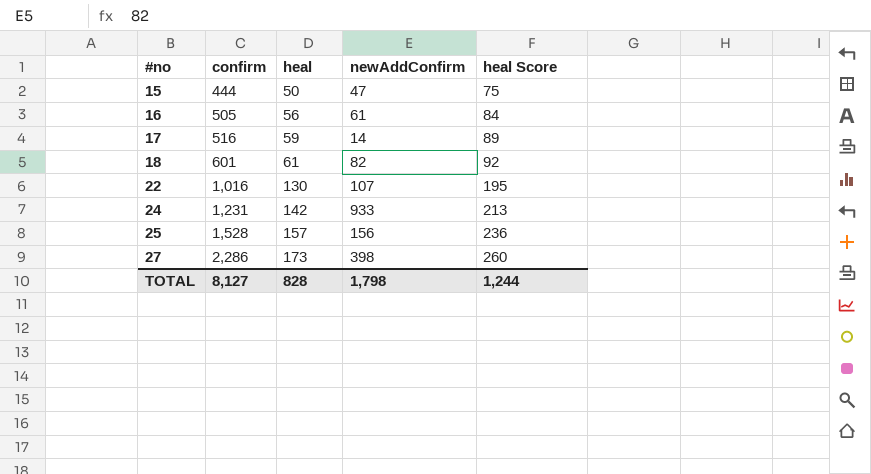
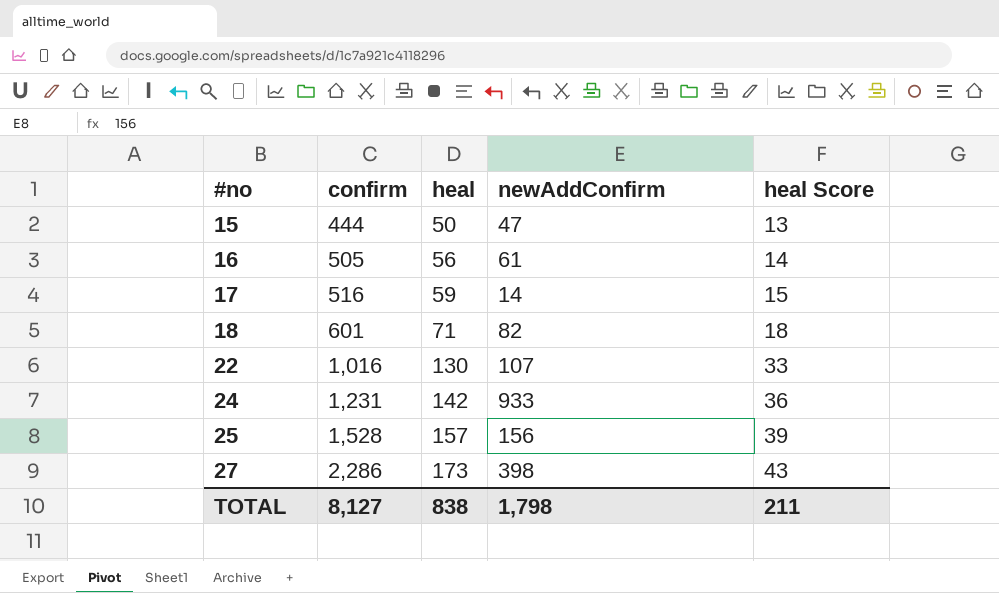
column heal Score | formula: [heal] * 1.5 -> [heal] * 0.25
18 | heal: 61 -> 71
TOTAL | heal: 828 -> 838
TOTAL | heal Score: 1,244 -> 211

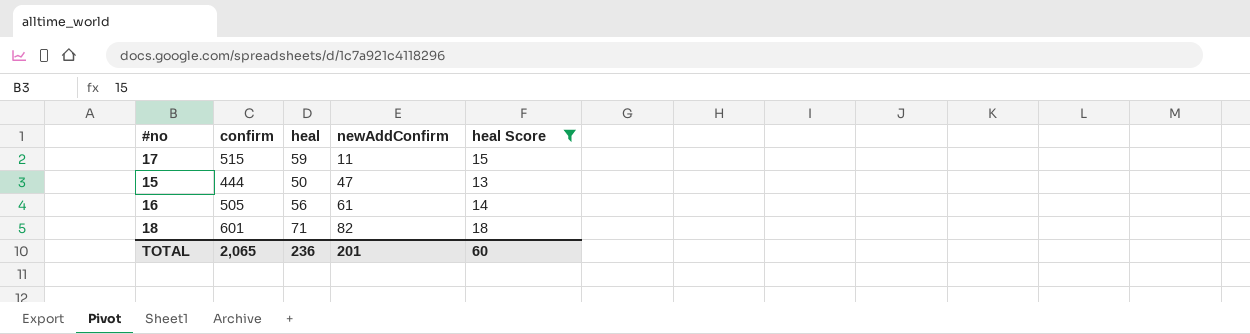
filter: none -> heal Score <= 18
row order: #no ascending -> newAddConfirm ascending
17 | confirm: 516 -> 515
17 | newAddConfirm: 14 -> 11
TOTAL | confirm: 8,127 -> 2,065
TOTAL | heal: 838 -> 236
TOTAL | newAddConfirm: 1,798 -> 201
TOTAL | heal Score: 211 -> 60

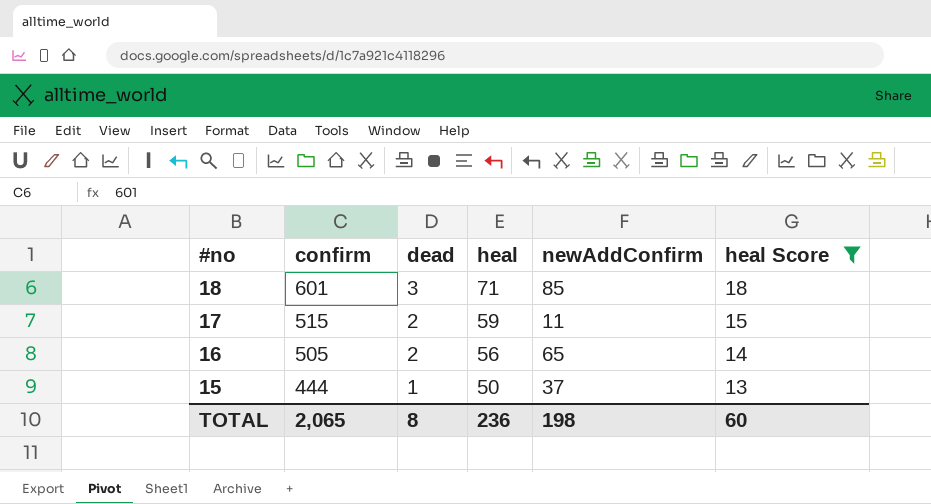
row order: newAddConfirm ascending -> #no descending
column dead | position: none -> 3
18 | newAddConfirm: 82 -> 85
16 | newAddConfirm: 61 -> 65
15 | newAddConfirm: 47 -> 37
TOTAL | newAddConfirm: 201 -> 198

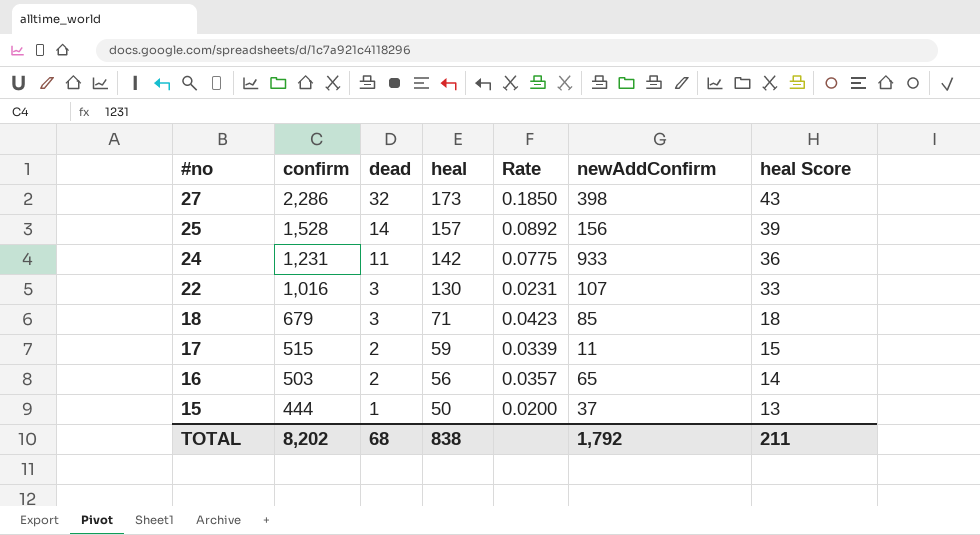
filter: heal Score <= 18 -> none
column Rate | formula: none -> [dead] / [heal]
18 | confirm: 601 -> 679
16 | confirm: 505 -> 503
TOTAL | confirm: 2,065 -> 8,202
TOTAL | dead: 8 -> 68
TOTAL | heal: 236 -> 838
TOTAL | newAddConfirm: 198 -> 1,792
TOTAL | heal Score: 60 -> 211

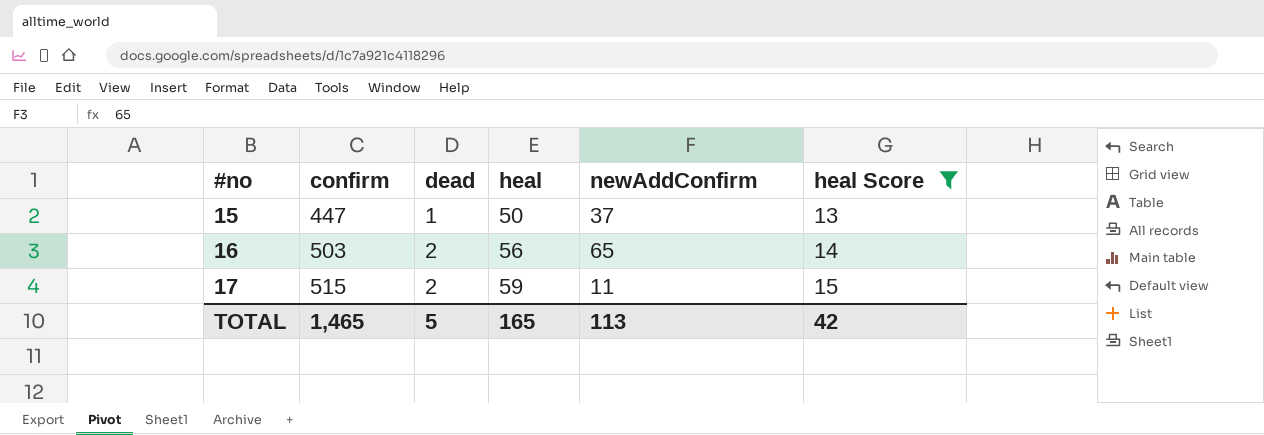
filter: none -> heal Score <= 15
row order: #no descending -> #no ascending
column Rate | formula: [dead] / [heal] -> none
15 | confirm: 444 -> 447
TOTAL | confirm: 8,202 -> 1,465
TOTAL | dead: 68 -> 5
TOTAL | heal: 838 -> 165
TOTAL | newAddConfirm: 1,792 -> 113
TOTAL | heal Score: 211 -> 42

